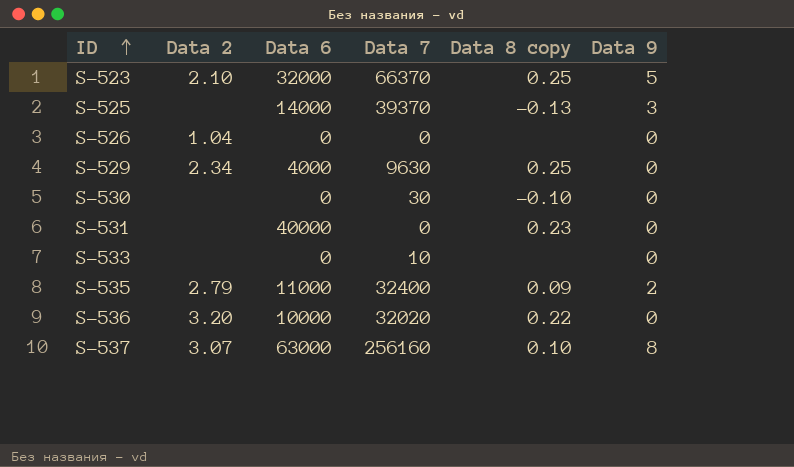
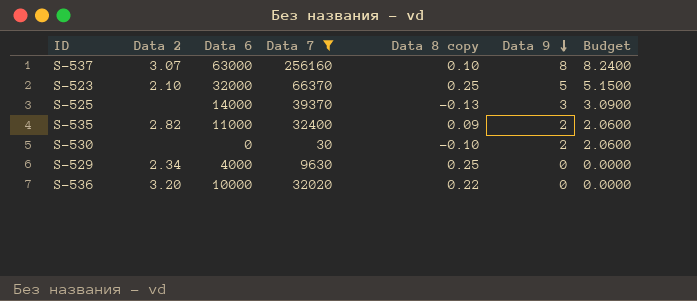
filter: none -> Data 7 >= 30
row order: ID ascending -> Data 9 descending
column Budget | formula: none -> [Data 9] * 1.03
S-535 | Data 2: 2.79 -> 2.82
S-530 | Data 9: 0 -> 2

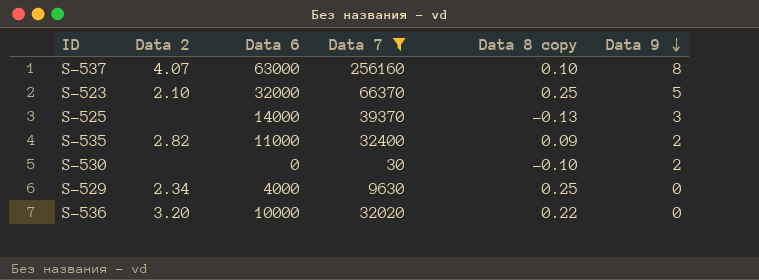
column Budget | formula: [Data 9] * 1.03 -> none
S-537 | Data 2: 3.07 -> 4.07

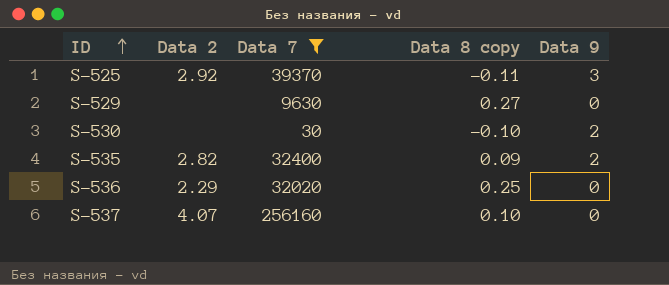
row order: Data 9 descending -> ID ascending
column Data 6 | position: 3 -> none
row S-523: 2.10 | 32000 | 66370 | 0.25 | 5 -> none
S-525 | Data 2: none -> 2.92
S-525 | Data 8 copy: -0.13 -> -0.11
S-529 | Data 2: 2.34 -> none
S-529 | Data 8 copy: 0.25 -> 0.27
S-536 | Data 2: 3.20 -> 2.29
S-536 | Data 8 copy: 0.22 -> 0.25
S-537 | Data 9: 8 -> 0

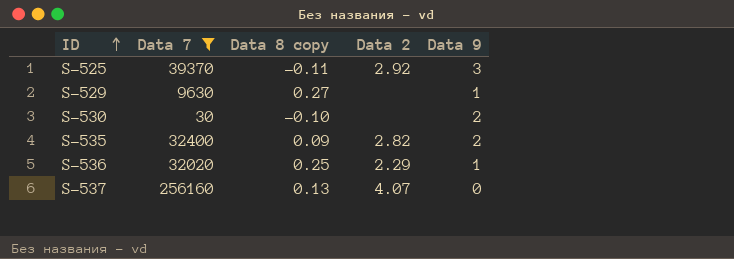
column Data 2 | position: 2 -> 4
S-529 | Data 9: 0 -> 1
S-536 | Data 9: 0 -> 1
S-537 | Data 8 copy: 0.10 -> 0.13

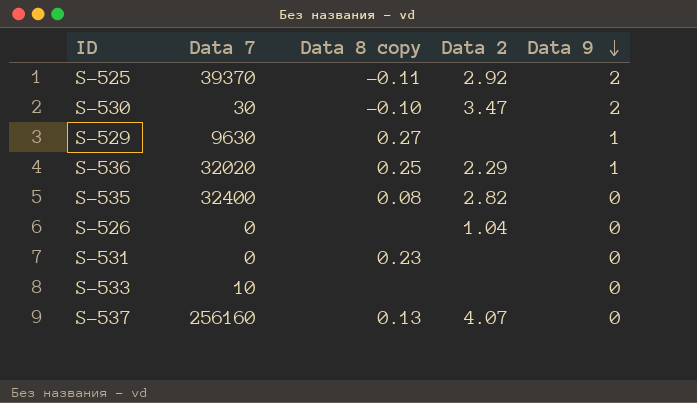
filter: Data 7 >= 30 -> none
row order: ID ascending -> Data 9 descending
S-525 | Data 9: 3 -> 2
S-530 | Data 2: none -> 3.47
S-535 | Data 8 copy: 0.09 -> 0.08
S-535 | Data 9: 2 -> 0

